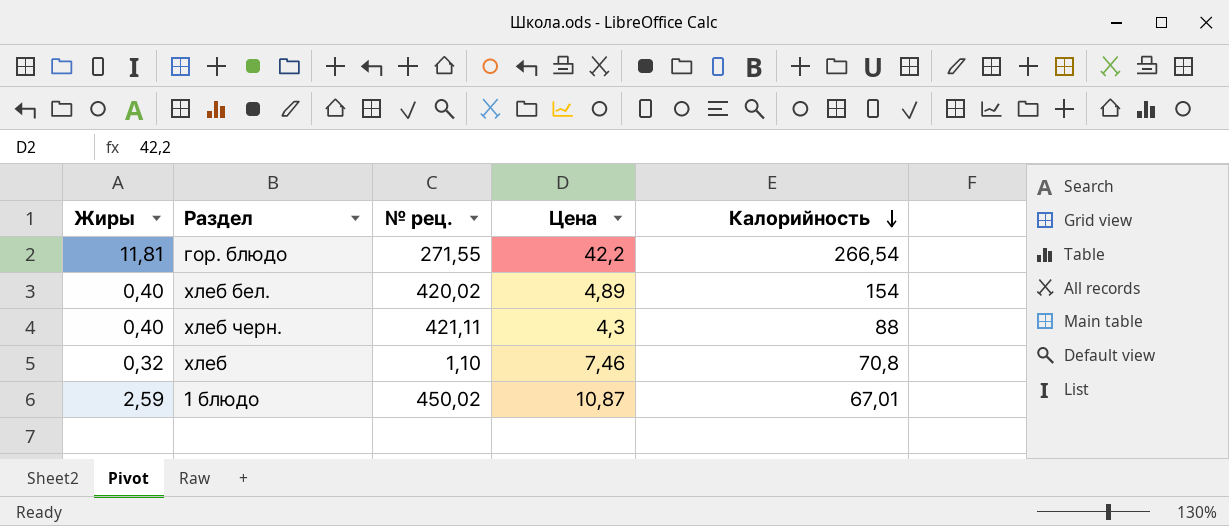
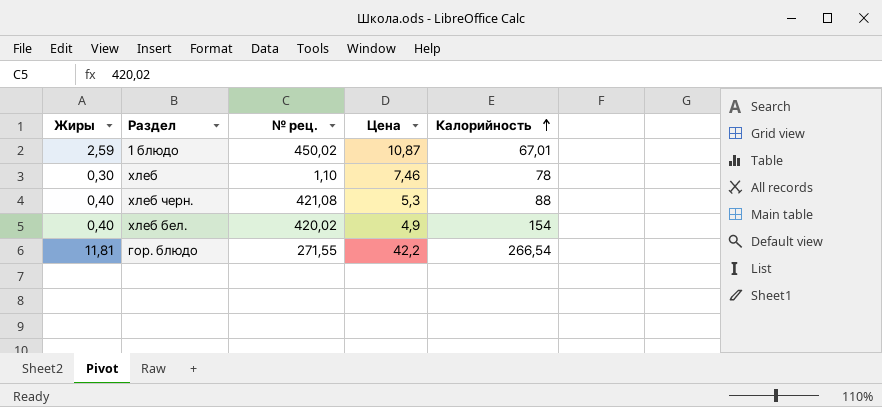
row order: Калорийность descending -> Калорийность ascending
хлеб | Жиры: 0,32 -> 0,30
хлеб | Калорийность: 70,8 -> 78
хлеб черн. | № рец.: 421,11 -> 421,08
хлеб черн. | Цена: 4,3 -> 5,3
хлеб бел. | Цена: 4,89 -> 4,9

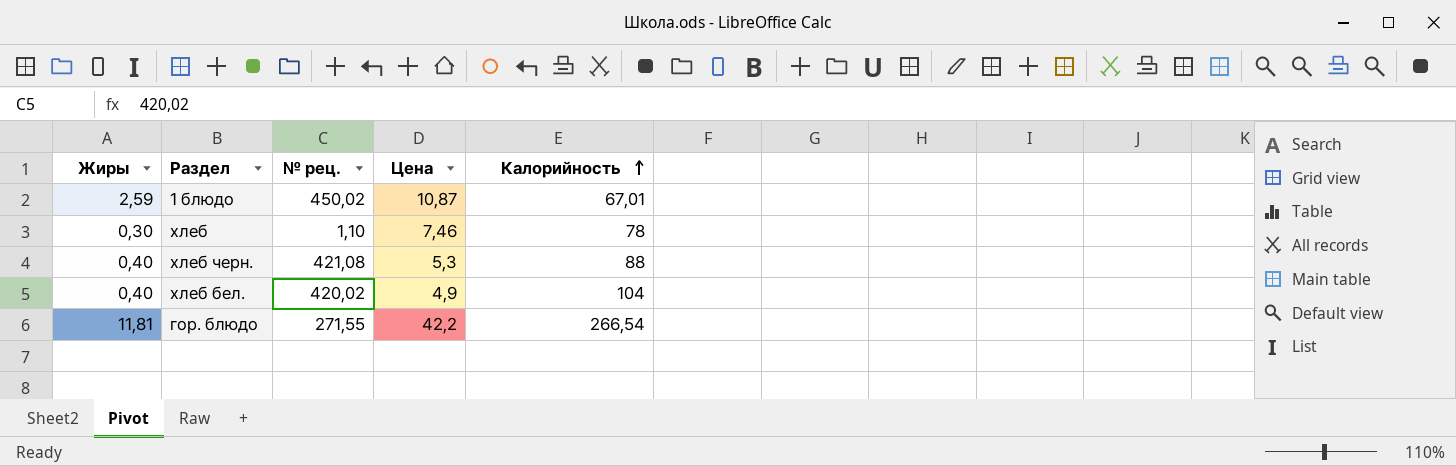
хлеб бел. | Калорийность: 154 -> 104

